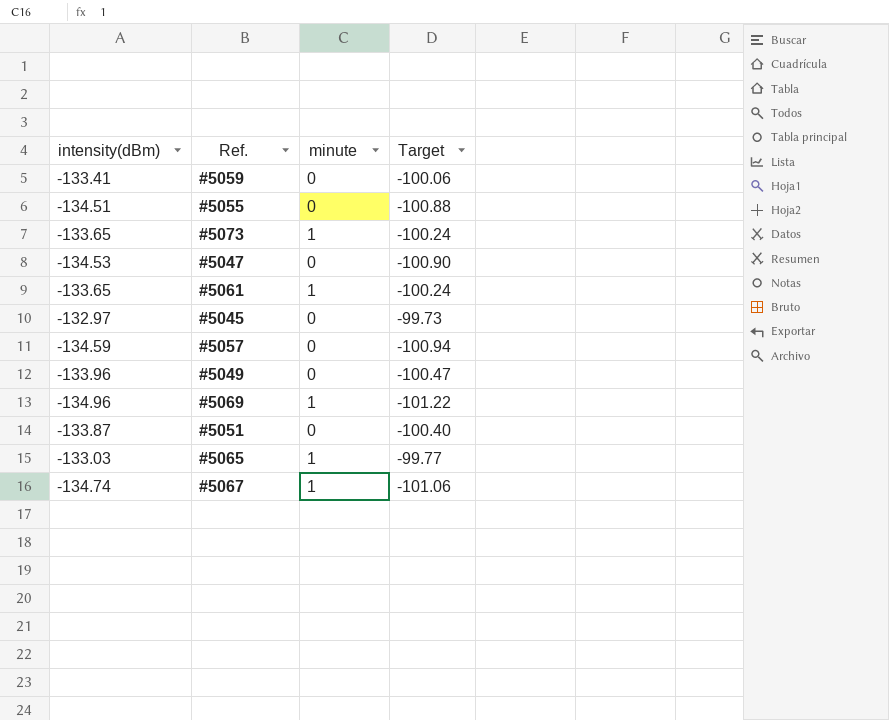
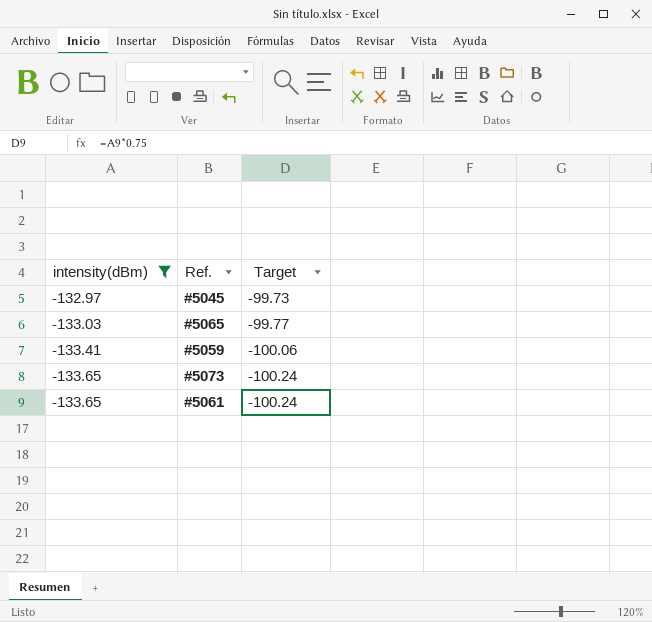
filter: none -> intensity(dBm) >= -133.65
row order: none -> intensity(dBm) descending
column minute | position: 3 -> none

